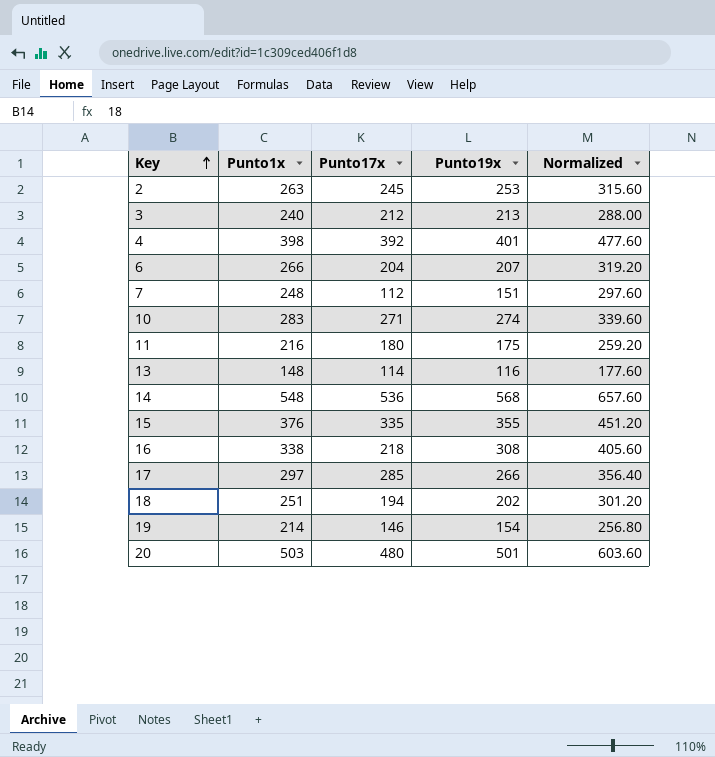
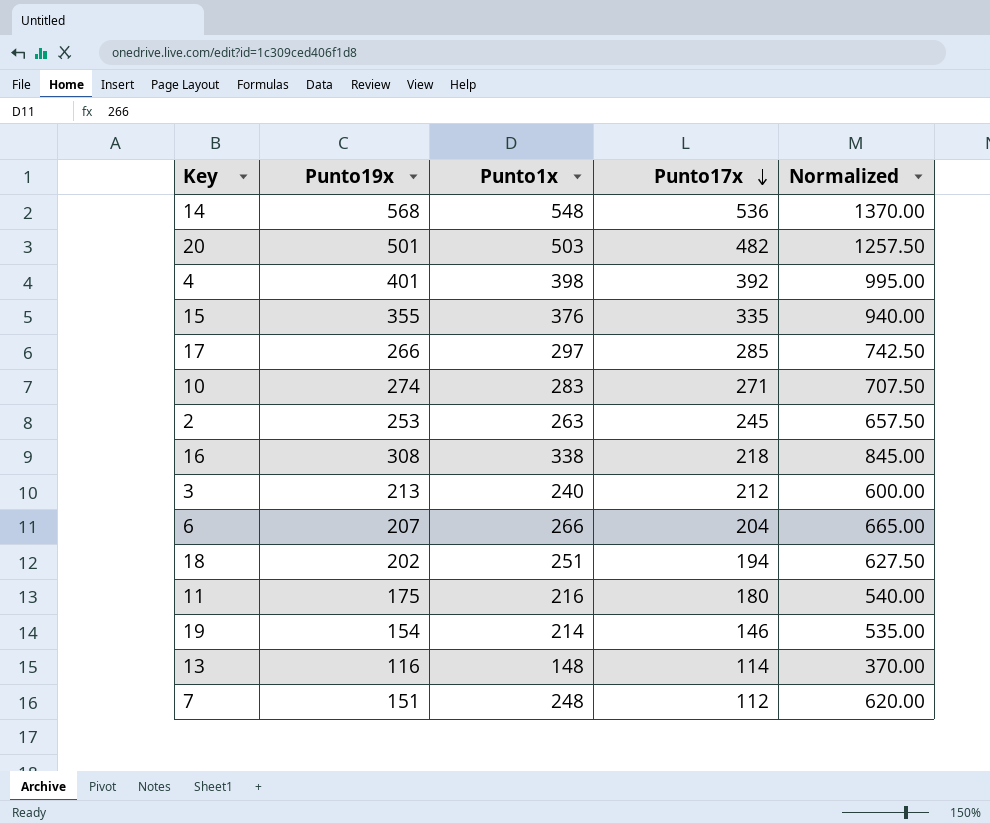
row order: Key ascending -> Punto17x descending
column Punto19x | position: 4 -> 2
column Normalized | formula: [Punto1x] * 1.2 -> [Punto1x] * 2.5
20 | Punto17x: 480 -> 482

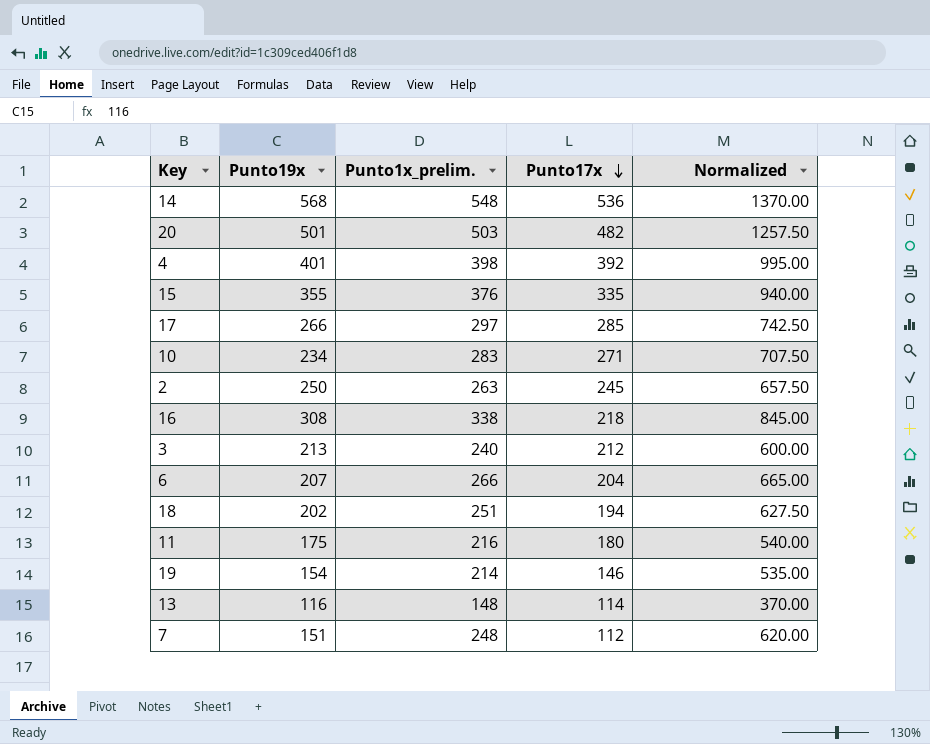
column name: Punto1x -> Punto1x_prelim.
10 | Punto19x: 274 -> 234
2 | Punto19x: 253 -> 250

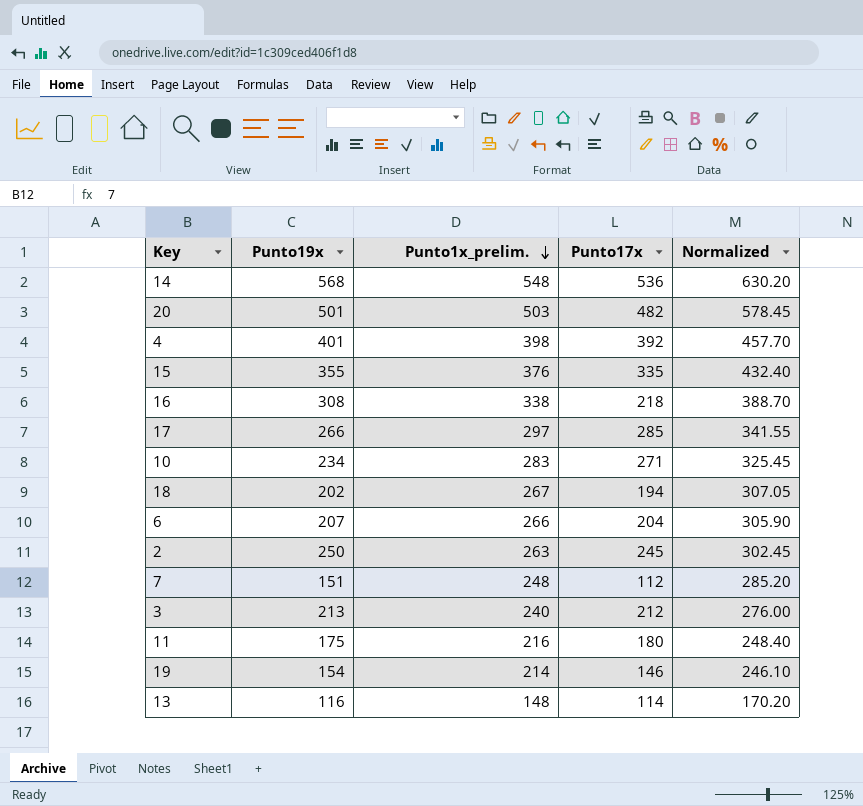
row order: Punto17x descending -> Punto1x_prelim. descending
column Normalized | formula: [Punto1x_prelim.] * 2.5 -> [Punto1x_prelim.] * 1.15
18 | Punto1x_prelim.: 251 -> 267

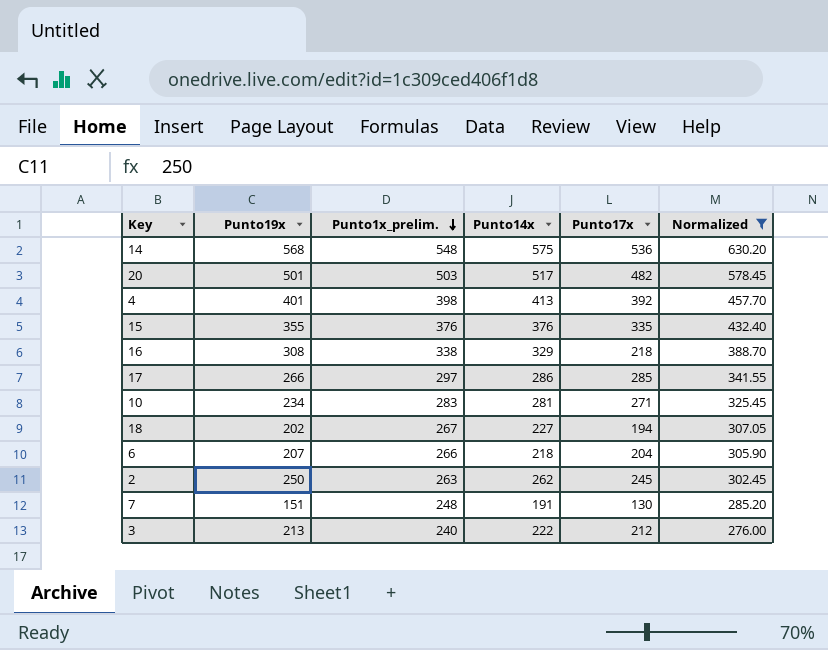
filter: none -> Normalized >= 276.00
column Punto14x | position: none -> 4
7 | Punto17x: 112 -> 130

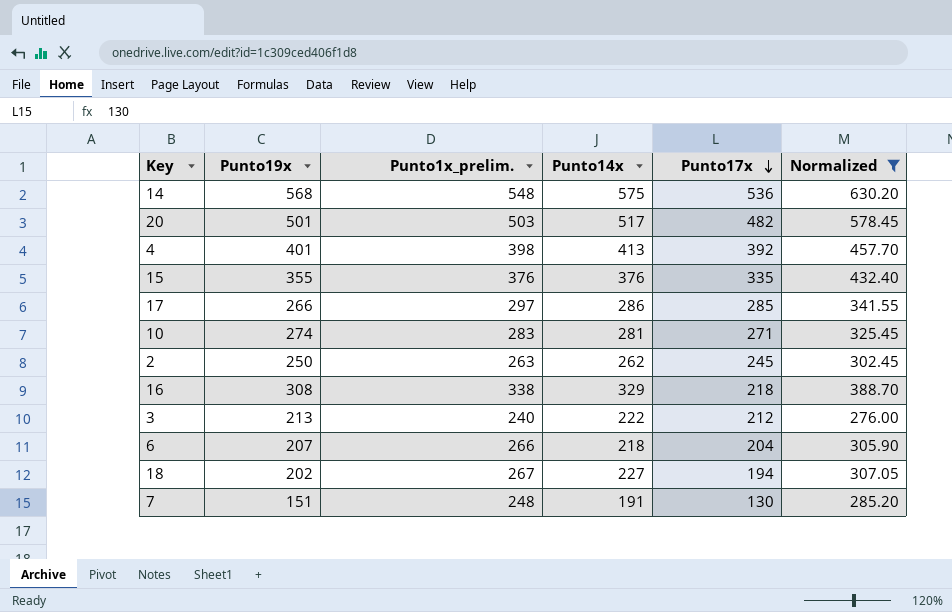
row order: Punto1x_prelim. descending -> Punto17x descending
10 | Punto19x: 234 -> 274

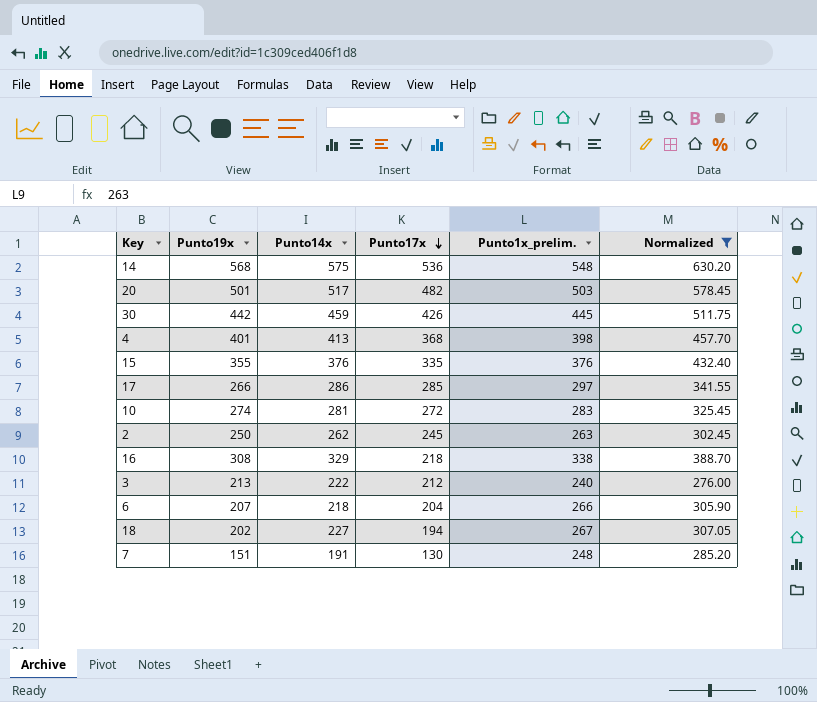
column Punto1x_prelim. | position: 3 -> 5
row 30: none -> 442 | 459 | 426 | 445 | 511.75
4 | Punto17x: 392 -> 368
10 | Punto17x: 271 -> 272

